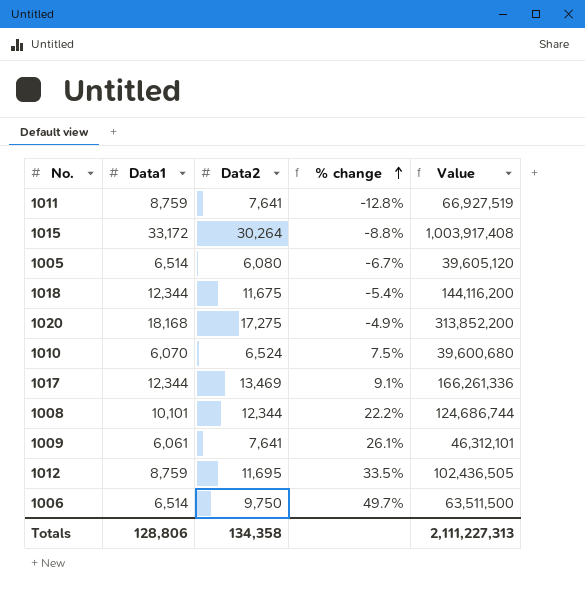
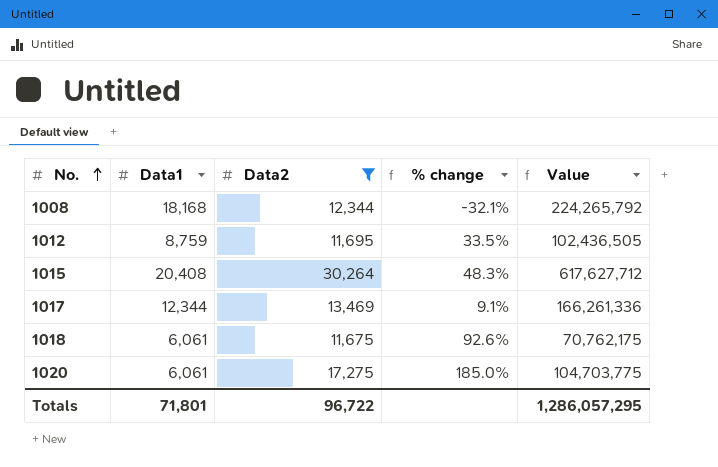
filter: none -> Data2 >= 11,675
row order: % change ascending -> No. ascending
1008 | Data1: 10,101 -> 18,168
1008 | % change: 22.2% -> -32.1%
1008 | Value: 124,686,744 -> 224,265,792
1015 | Data1: 33,172 -> 20,408
1015 | % change: -8.8% -> 48.3%
1015 | Value: 1,003,917,408 -> 617,627,712
1018 | Data1: 12,344 -> 6,061
1018 | % change: -5.4% -> 92.6%
1018 | Value: 144,116,200 -> 70,762,175
1020 | Data1: 18,168 -> 6,061
1020 | % change: -4.9% -> 185.0%
1020 | Value: 313,852,200 -> 104,703,775
Totals | Data1: 128,806 -> 71,801
Totals | Data2: 134,358 -> 96,722
Totals | Value: 2,111,227,313 -> 1,286,057,295

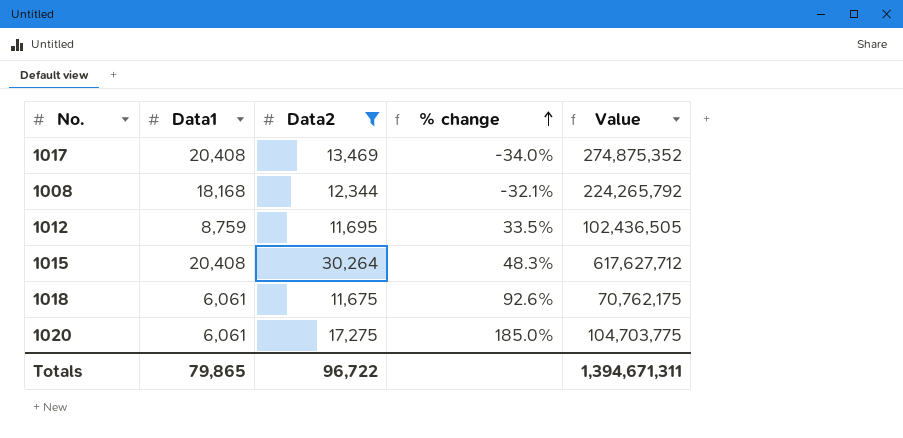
row order: No. ascending -> % change ascending
1017 | Data1: 12,344 -> 20,408
1017 | % change: 9.1% -> -34.0%
1017 | Value: 166,261,336 -> 274,875,352
Totals | Data1: 71,801 -> 79,865
Totals | Value: 1,286,057,295 -> 1,394,671,311

